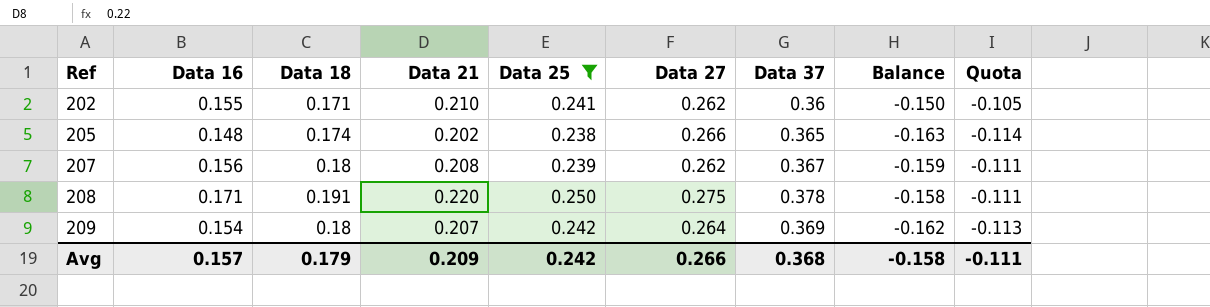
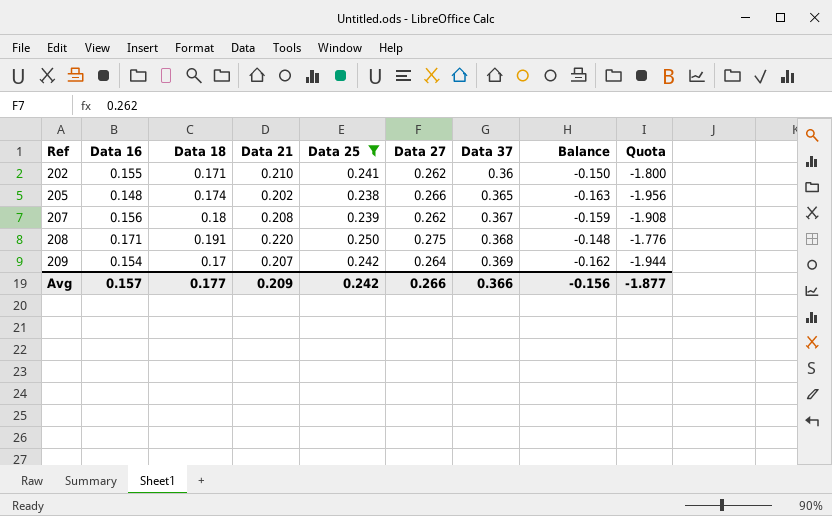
column Quota | formula: [Balance] * 0.7 -> [Balance] * 12
208 | Data 37: 0.378 -> 0.368
208 | Balance: -0.158 -> -0.148
209 | Data 18: 0.18 -> 0.17
Avg | Data 18: 0.179 -> 0.177
Avg | Data 37: 0.368 -> 0.366
Avg | Balance: -0.158 -> -0.156
Avg | Quota: -0.111 -> -1.877

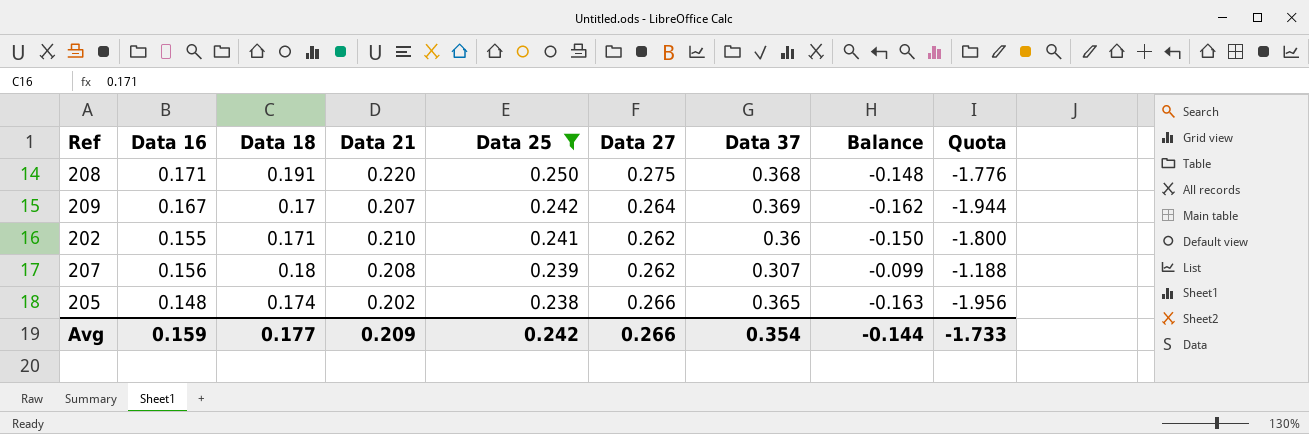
row order: Ref ascending -> Data 25 descending
209 | Data 16: 0.154 -> 0.167
207 | Data 37: 0.367 -> 0.307
207 | Balance: -0.159 -> -0.099
207 | Quota: -1.908 -> -1.188
Avg | Data 16: 0.157 -> 0.159
Avg | Data 37: 0.366 -> 0.354
Avg | Balance: -0.156 -> -0.144
Avg | Quota: -1.877 -> -1.733

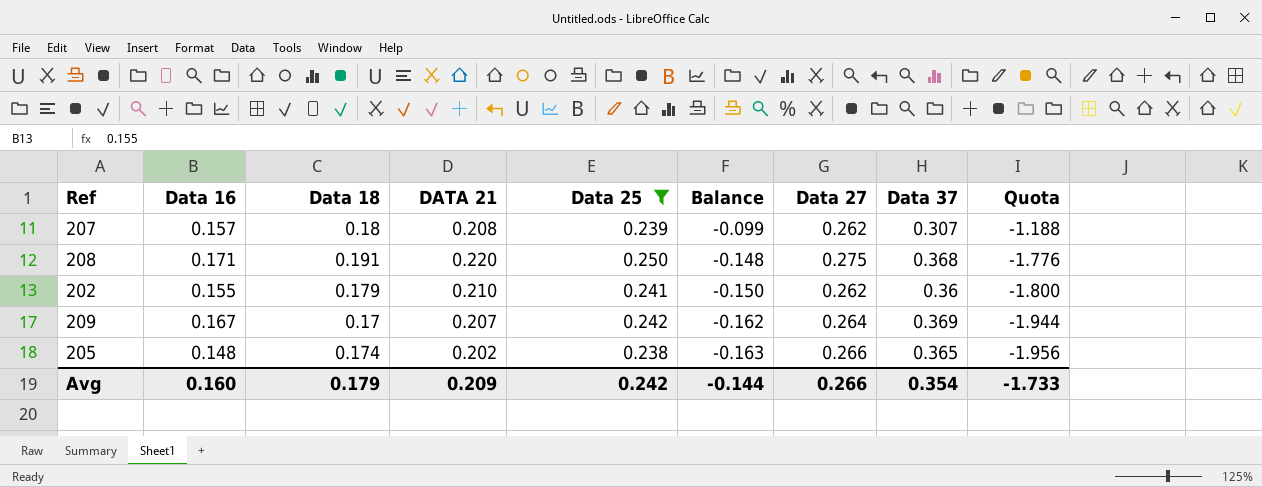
row order: Data 25 descending -> Balance descending
column name: Data 21 -> DATA 21
column Balance | position: 8 -> 6
207 | Data 16: 0.156 -> 0.157
202 | Data 18: 0.171 -> 0.179
Avg | Data 16: 0.159 -> 0.160
Avg | Data 18: 0.177 -> 0.179

